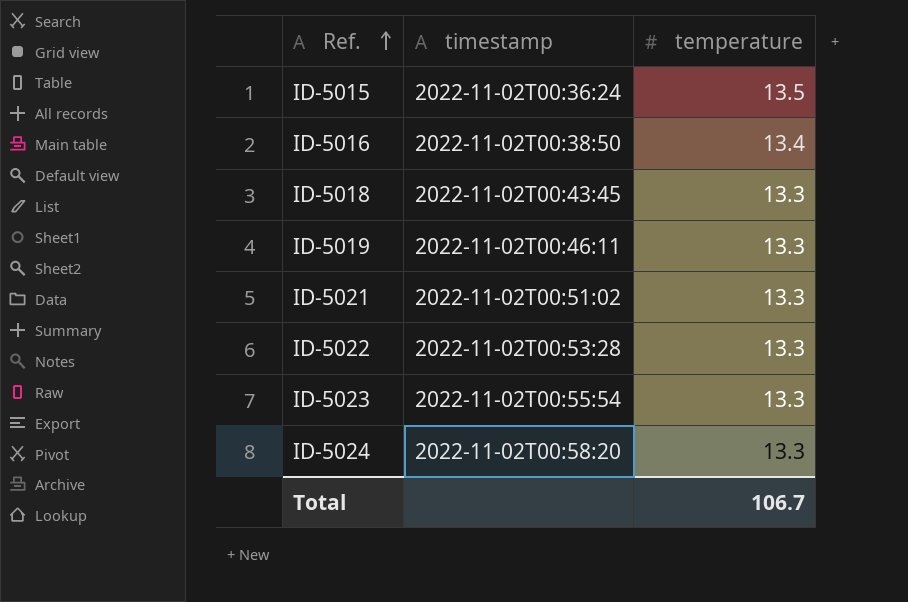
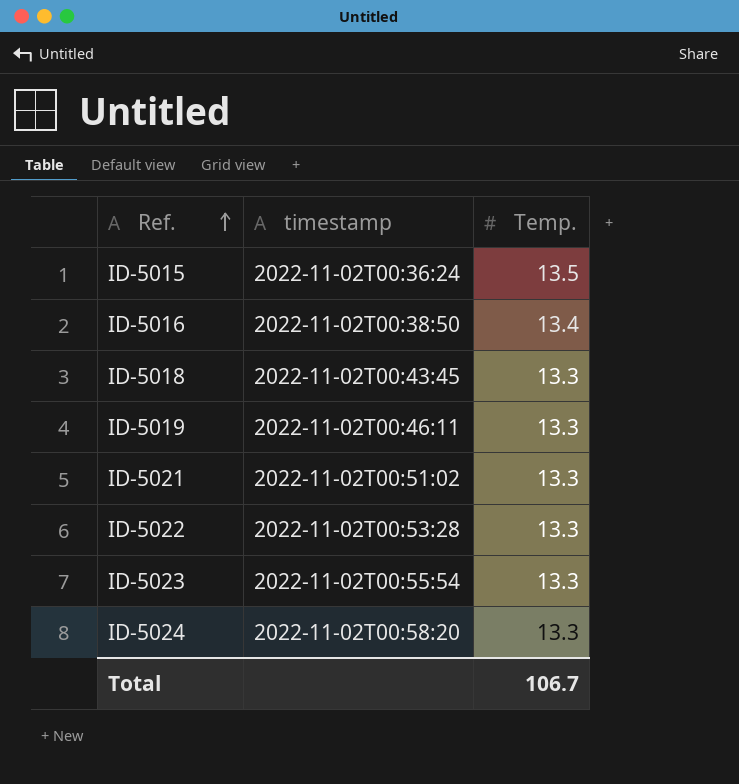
column name: temperature -> Temp.

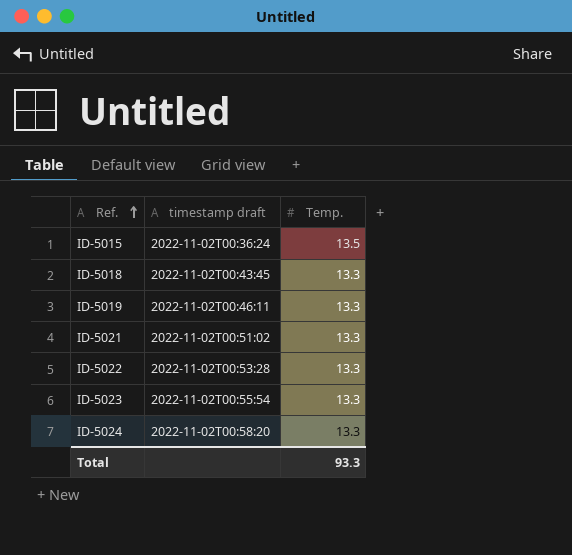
column name: timestamp -> timestamp draft
row ID-5016: 2022-11-02T00:38:50 | 13.4 -> none
Total | Temp.: 106.7 -> 93.3

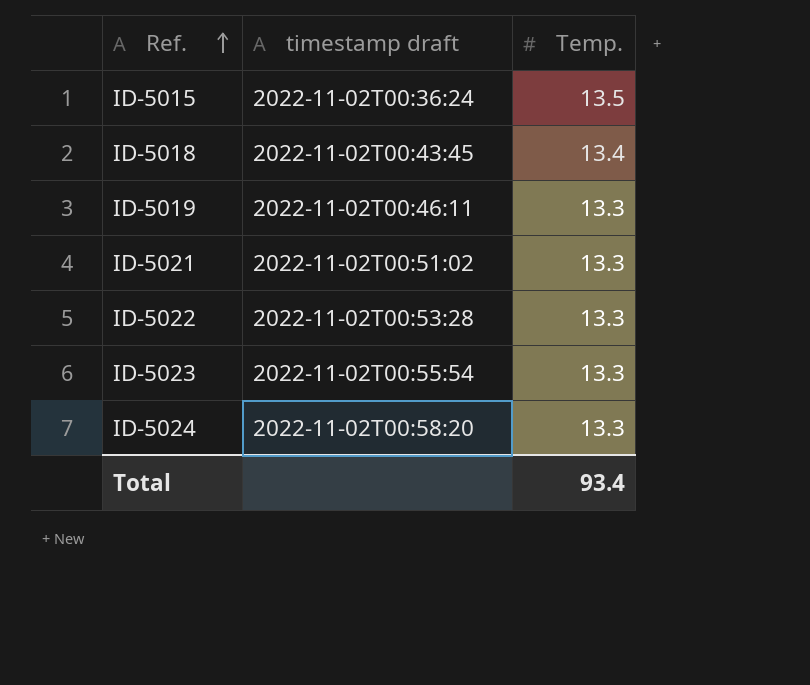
ID-5018 | Temp.: 13.3 -> 13.4
Total | Temp.: 93.3 -> 93.4

